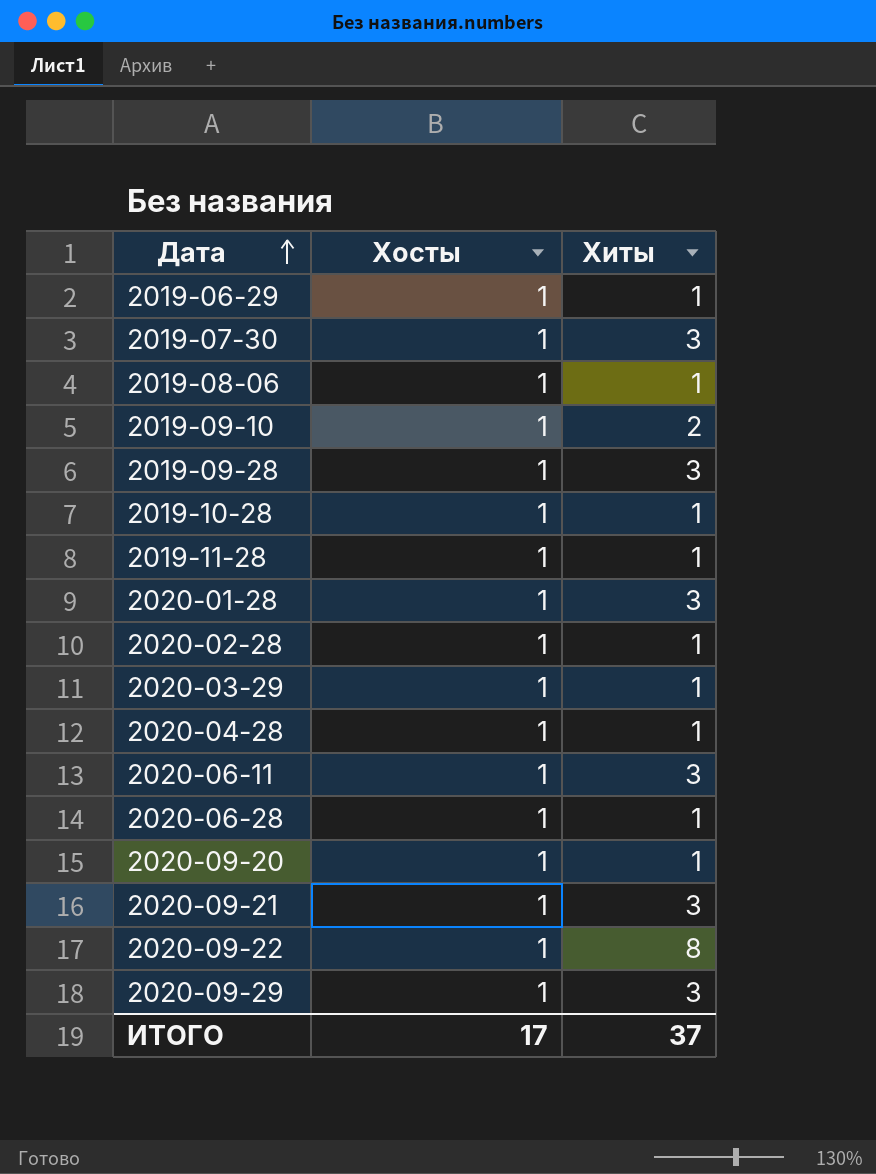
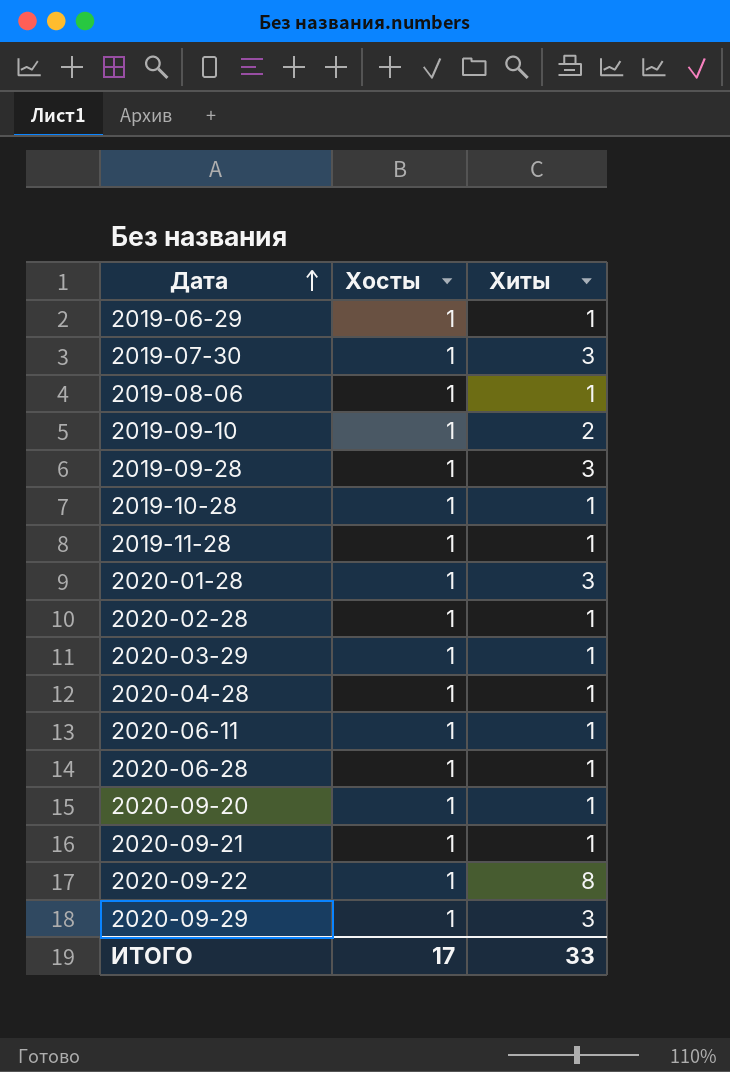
2020-06-11 | Хиты: 3 -> 1
2020-09-21 | Хиты: 3 -> 1
ИТОГО | Хиты: 37 -> 33

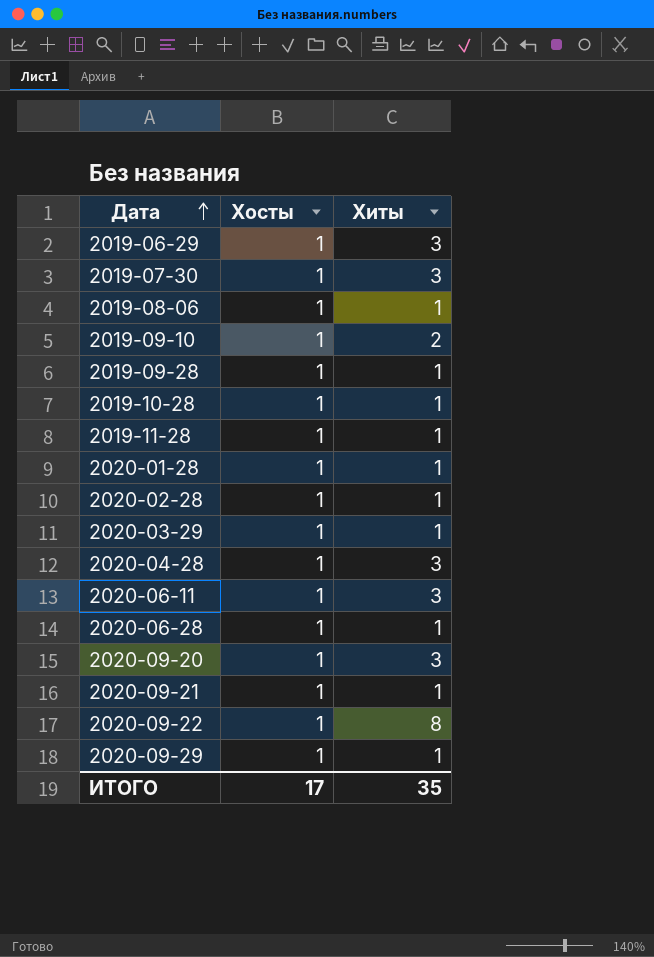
2019-06-29 | Хиты: 1 -> 3
2019-09-28 | Хиты: 3 -> 1
2020-01-28 | Хиты: 3 -> 1
2020-04-28 | Хиты: 1 -> 3
2020-06-11 | Хиты: 1 -> 3
2020-09-20 | Хиты: 1 -> 3
2020-09-29 | Хиты: 3 -> 1
ИТОГО | Хиты: 33 -> 35

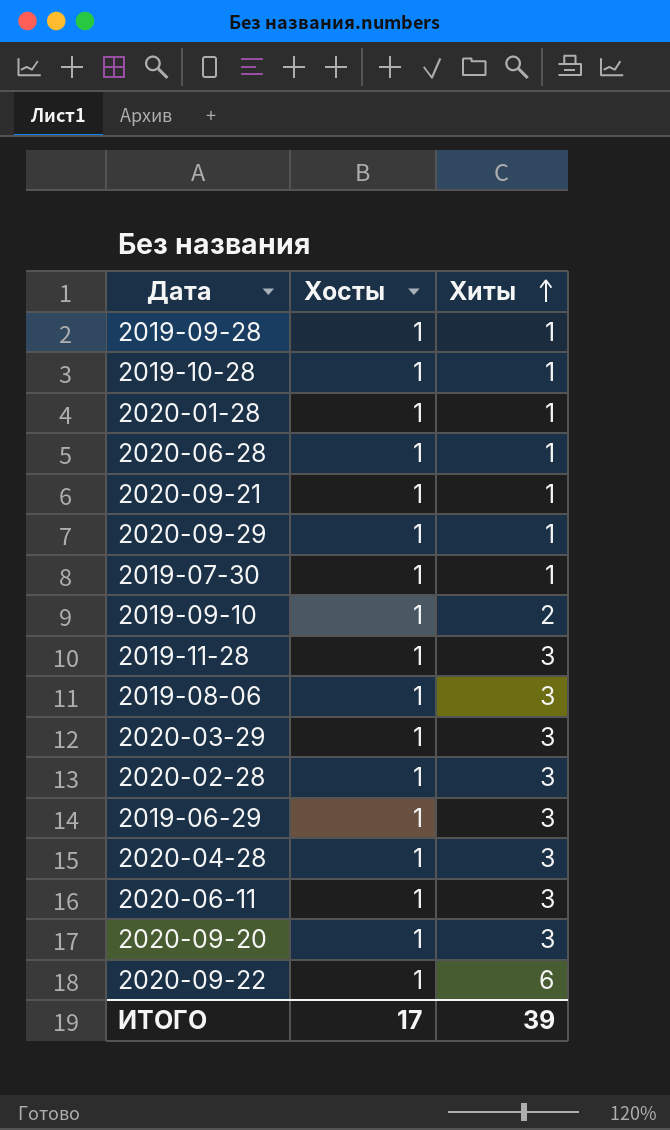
row order: Дата ascending -> Хиты ascending
2019-07-30 | Хиты: 3 -> 1
2019-11-28 | Хиты: 1 -> 3
2019-08-06 | Хиты: 1 -> 3
2020-03-29 | Хиты: 1 -> 3
2020-02-28 | Хиты: 1 -> 3
2020-09-22 | Хиты: 8 -> 6
ИТОГО | Хиты: 35 -> 39

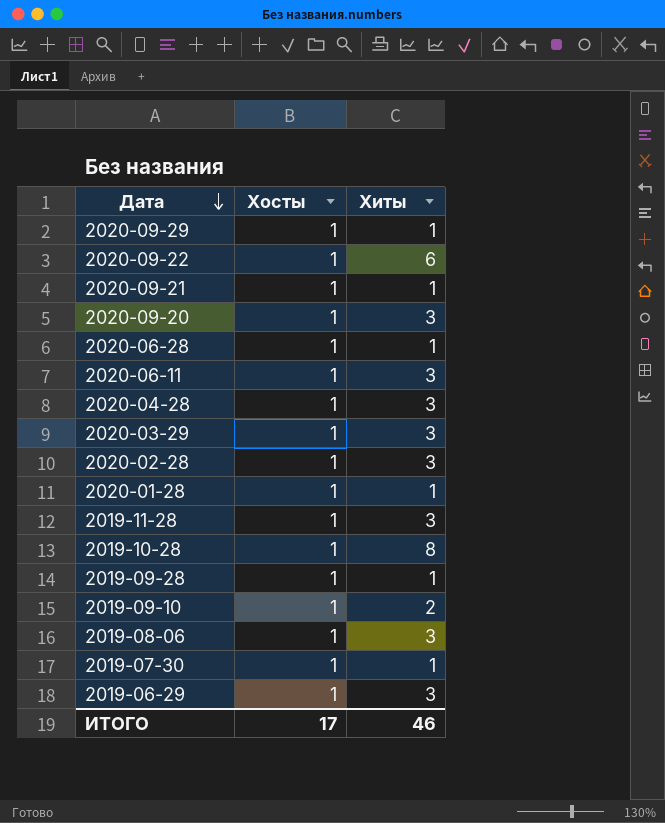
row order: Хиты ascending -> Дата descending
2019-10-28 | Хиты: 1 -> 8
ИТОГО | Хиты: 39 -> 46

